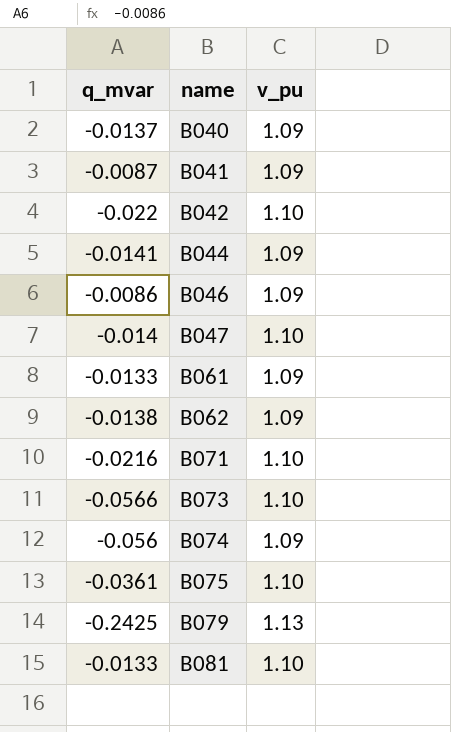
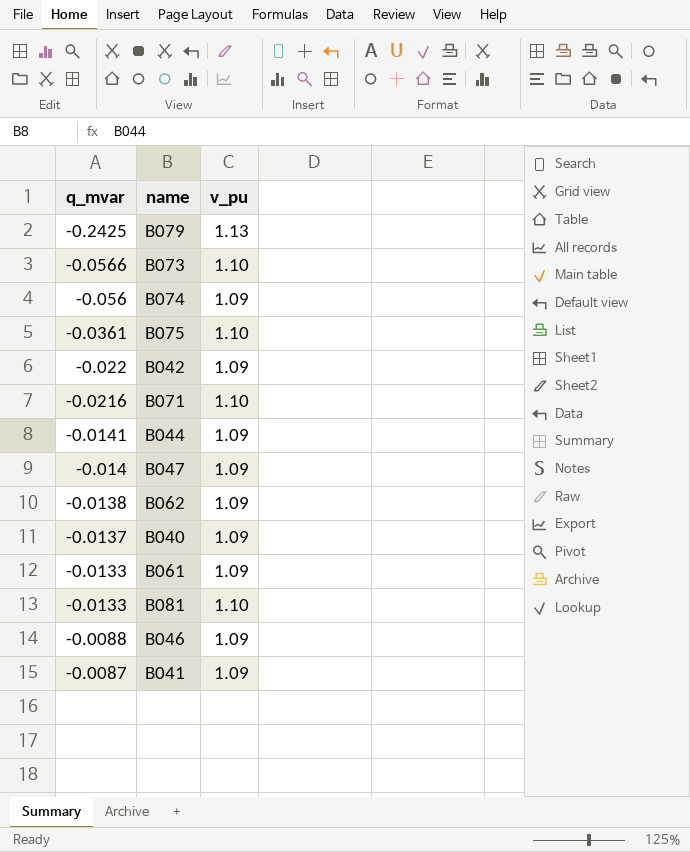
row order: name ascending -> q_mvar ascending
B042 | v_pu: 1.10 -> 1.09
B047 | v_pu: 1.10 -> 1.09
B046 | q_mvar: -0.0086 -> -0.0088

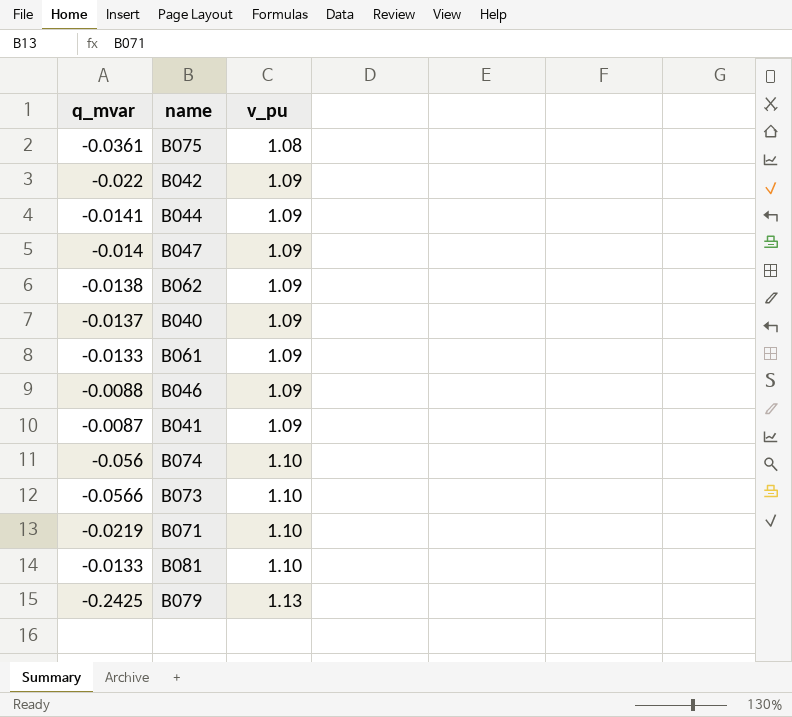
row order: q_mvar ascending -> v_pu ascending
B075 | v_pu: 1.10 -> 1.08
B074 | v_pu: 1.09 -> 1.10
B071 | q_mvar: -0.0216 -> -0.0219

